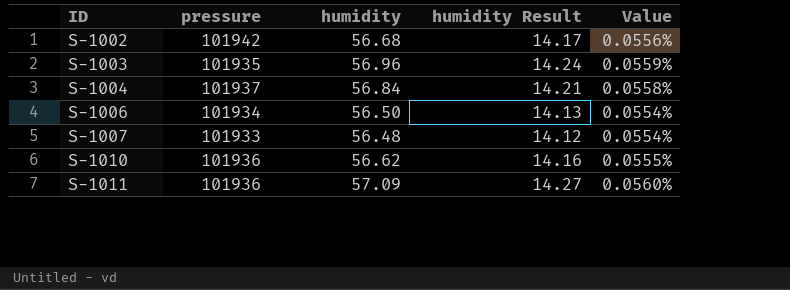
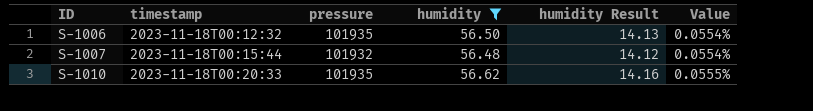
filter: none -> humidity <= 56.62
column timestamp | position: none -> 2
S-1006 | pressure: 101934 -> 101935
S-1007 | pressure: 101933 -> 101932
S-1010 | pressure: 101936 -> 101935

